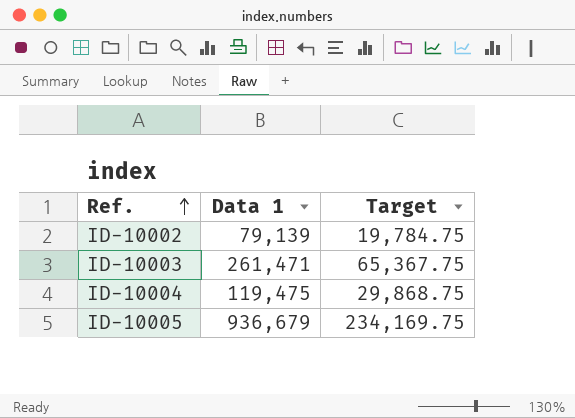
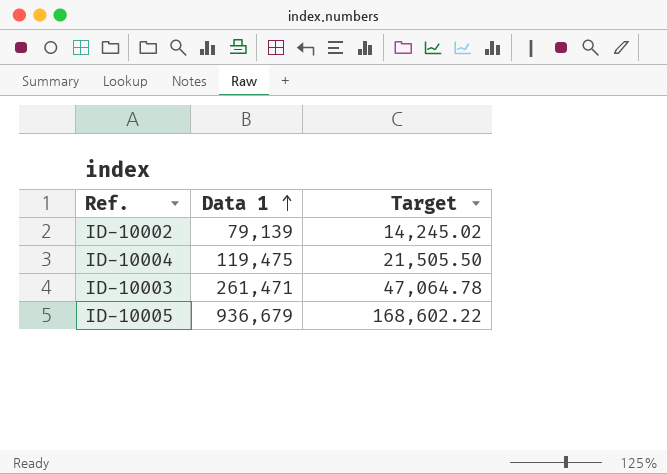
row order: Ref. ascending -> Data 1 ascending
column Target | formula: [Data 1] * 0.25 -> [Data 1] * 0.18

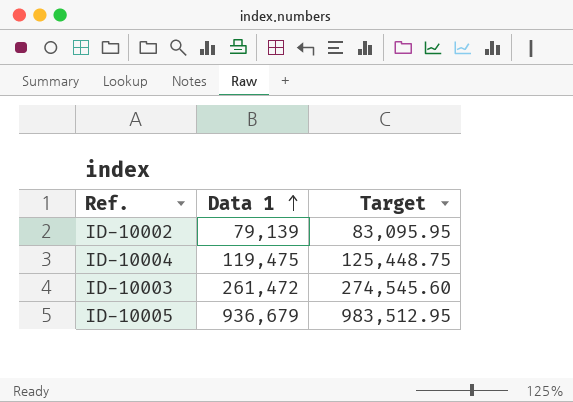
column Target | formula: [Data 1] * 0.18 -> [Data 1] * 1.05
ID-10003 | Data 1: 261,471 -> 261,472

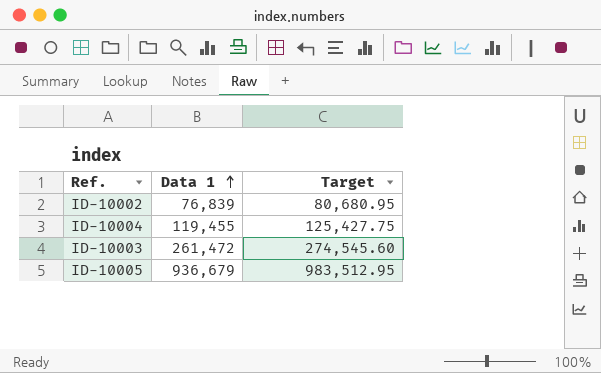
ID-10002 | Data 1: 79,139 -> 76,839
ID-10002 | Target: 83,095.95 -> 80,680.95
ID-10004 | Data 1: 119,475 -> 119,455
ID-10004 | Target: 125,448.75 -> 125,427.75

